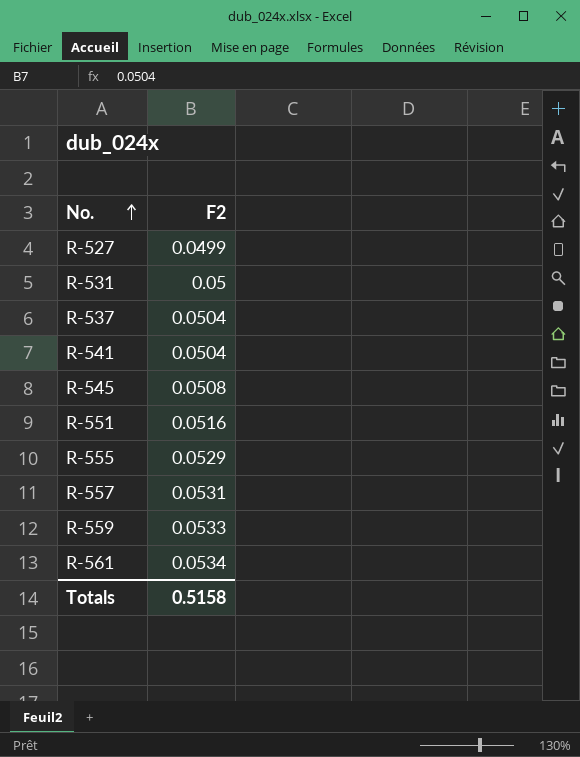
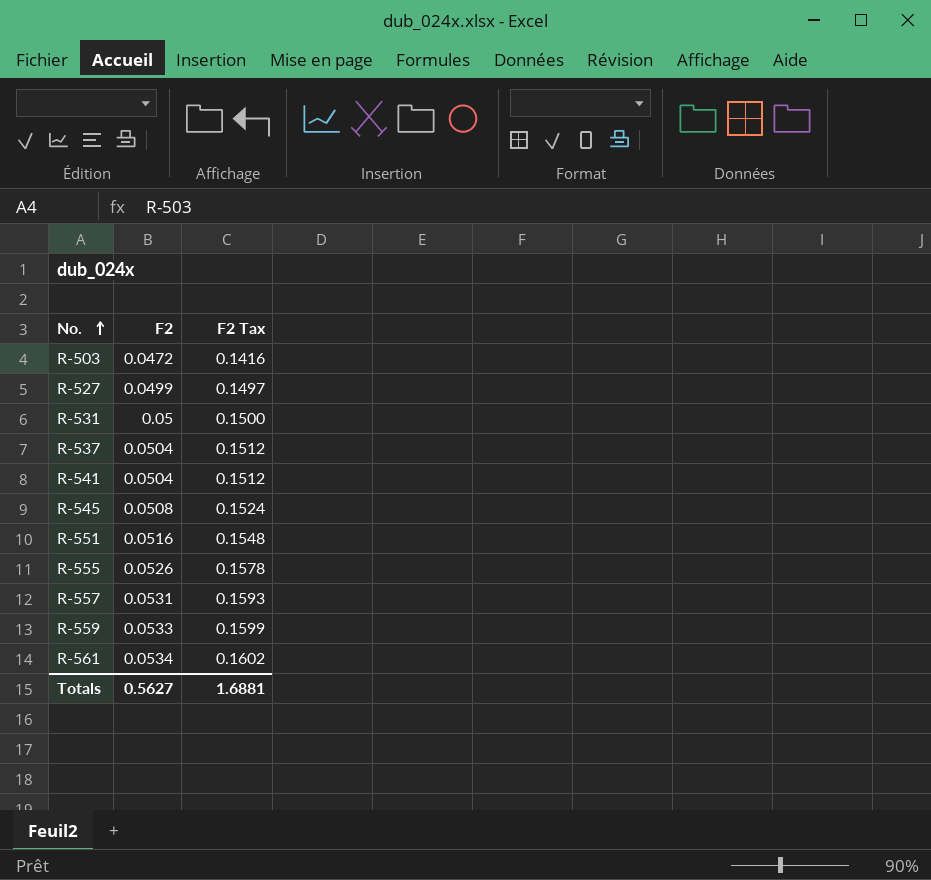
column F2 Tax | formula: none -> [F2] * 3
row R-503: none -> 0.0472 | 0.1416
R-555 | F2: 0.0529 -> 0.0526
Totals | F2: 0.5158 -> 0.5627

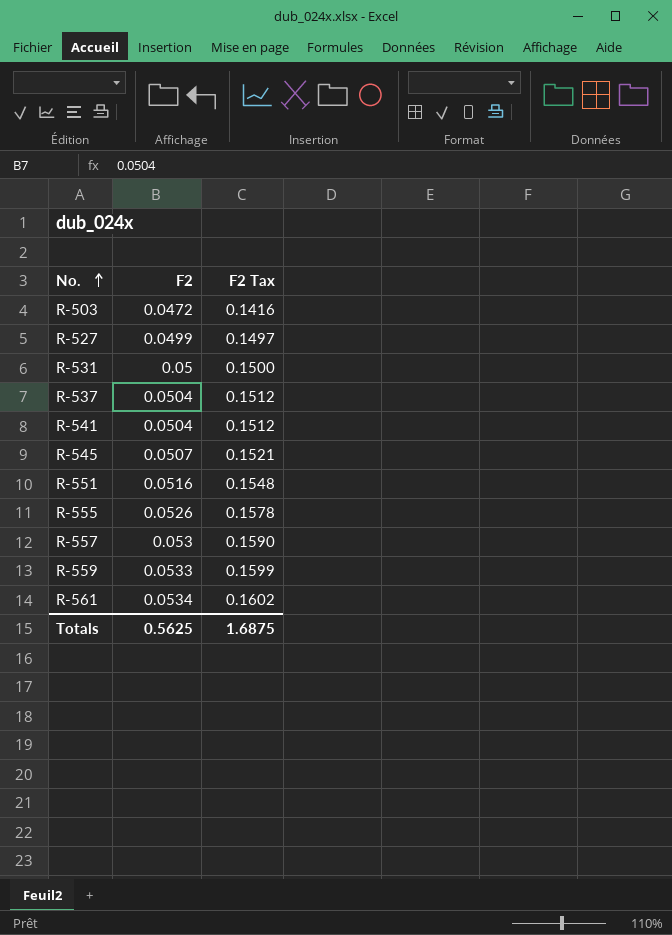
R-545 | F2: 0.0508 -> 0.0507
R-545 | F2 Tax: 0.1524 -> 0.1521
R-557 | F2: 0.0531 -> 0.053
R-557 | F2 Tax: 0.1593 -> 0.1590
Totals | F2: 0.5627 -> 0.5625
Totals | F2 Tax: 1.6881 -> 1.6875

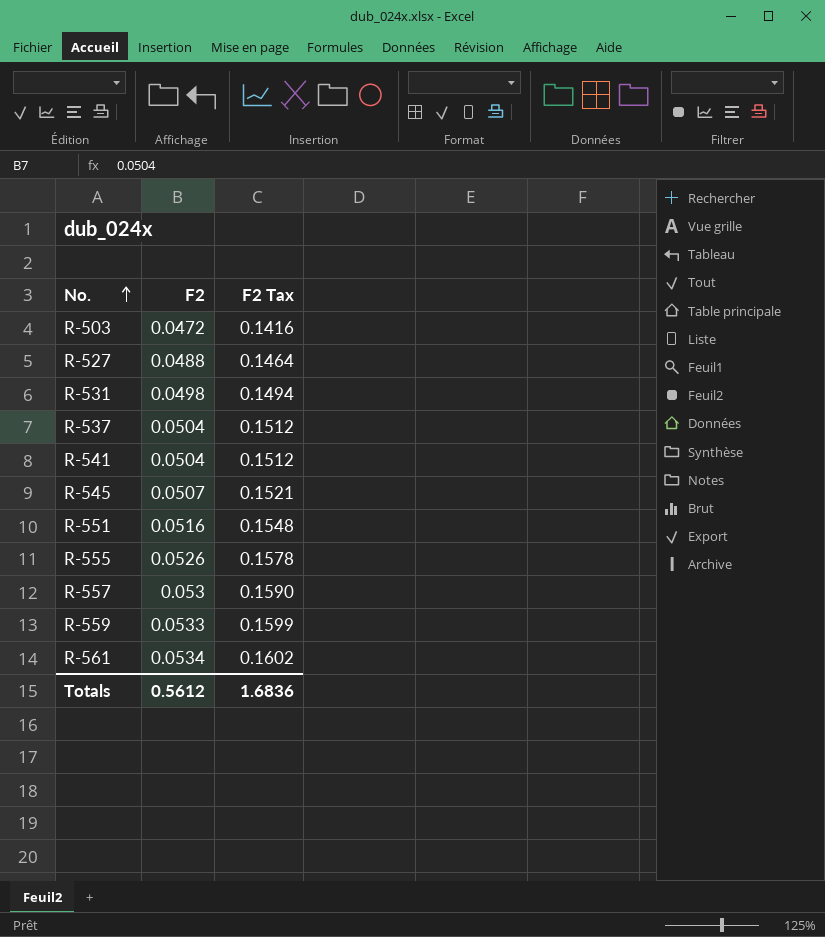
R-527 | F2: 0.0499 -> 0.0488
R-527 | F2 Tax: 0.1497 -> 0.1464
R-531 | F2: 0.05 -> 0.0498
R-531 | F2 Tax: 0.1500 -> 0.1494
Totals | F2: 0.5625 -> 0.5612
Totals | F2 Tax: 1.6875 -> 1.6836

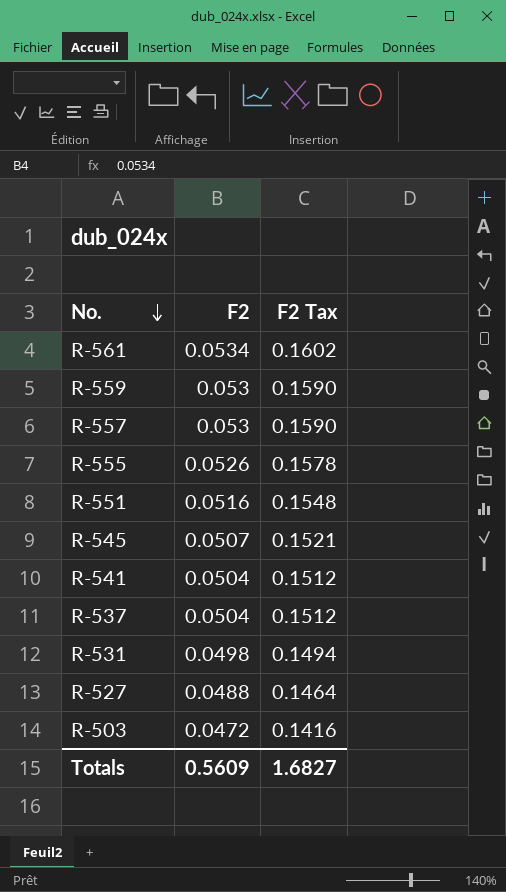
row order: No. ascending -> No. descending
R-559 | F2: 0.0533 -> 0.053
R-559 | F2 Tax: 0.1599 -> 0.1590
Totals | F2: 0.5612 -> 0.5609
Totals | F2 Tax: 1.6836 -> 1.6827

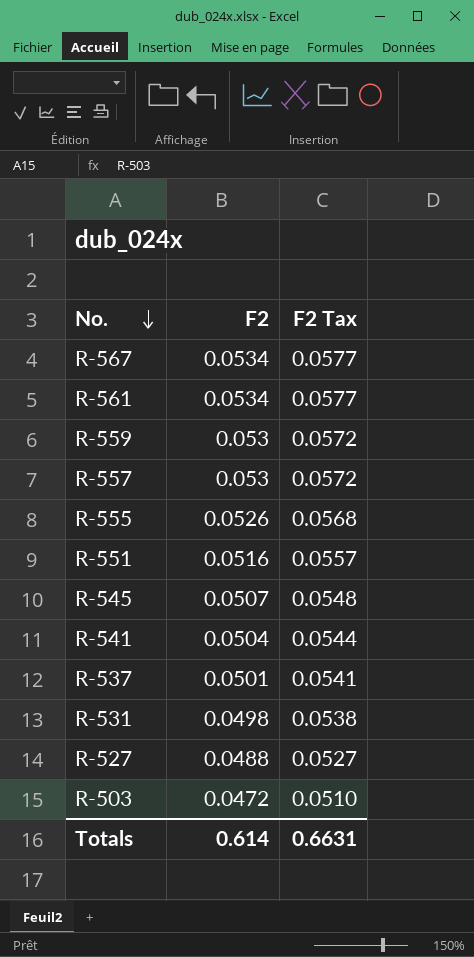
column F2 Tax | formula: [F2] * 3 -> [F2] * 1.08
row R-567: none -> 0.0534 | 0.0577
R-537 | F2: 0.0504 -> 0.0501
Totals | F2: 0.5609 -> 0.614
Totals | F2 Tax: 1.6827 -> 0.6631

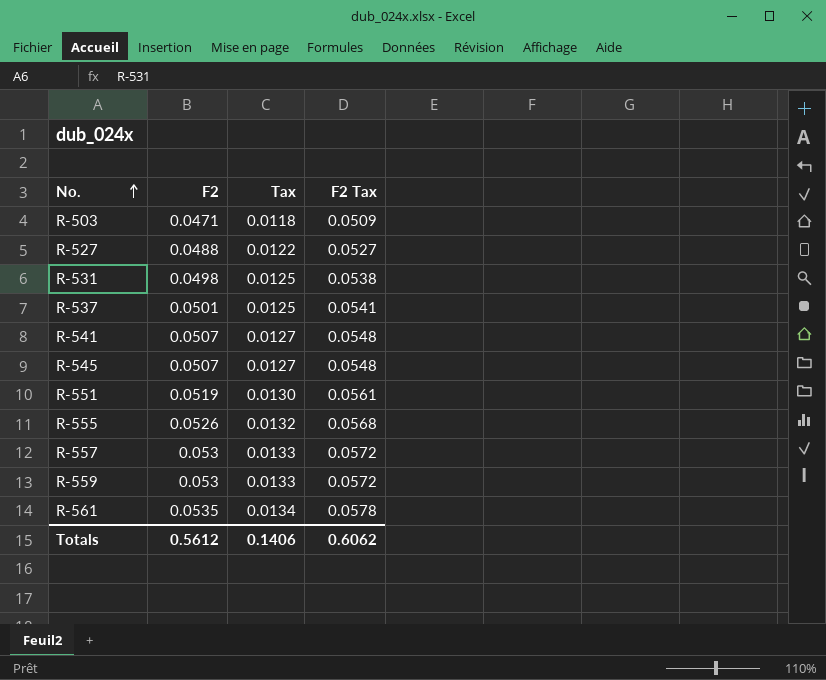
row order: No. descending -> No. ascending
column Tax | formula: none -> [F2] * 0.25
row R-567: 0.0534 | 0.0577 -> none
R-503 | F2: 0.0472 -> 0.0471
R-503 | F2 Tax: 0.0510 -> 0.0509
R-541 | F2: 0.0504 -> 0.0507
R-541 | F2 Tax: 0.0544 -> 0.0548
R-551 | F2: 0.0516 -> 0.0519
R-551 | F2 Tax: 0.0557 -> 0.0561
R-561 | F2: 0.0534 -> 0.0535
R-561 | F2 Tax: 0.0577 -> 0.0578
Totals | F2: 0.614 -> 0.5612
Totals | F2 Tax: 0.6631 -> 0.6062

